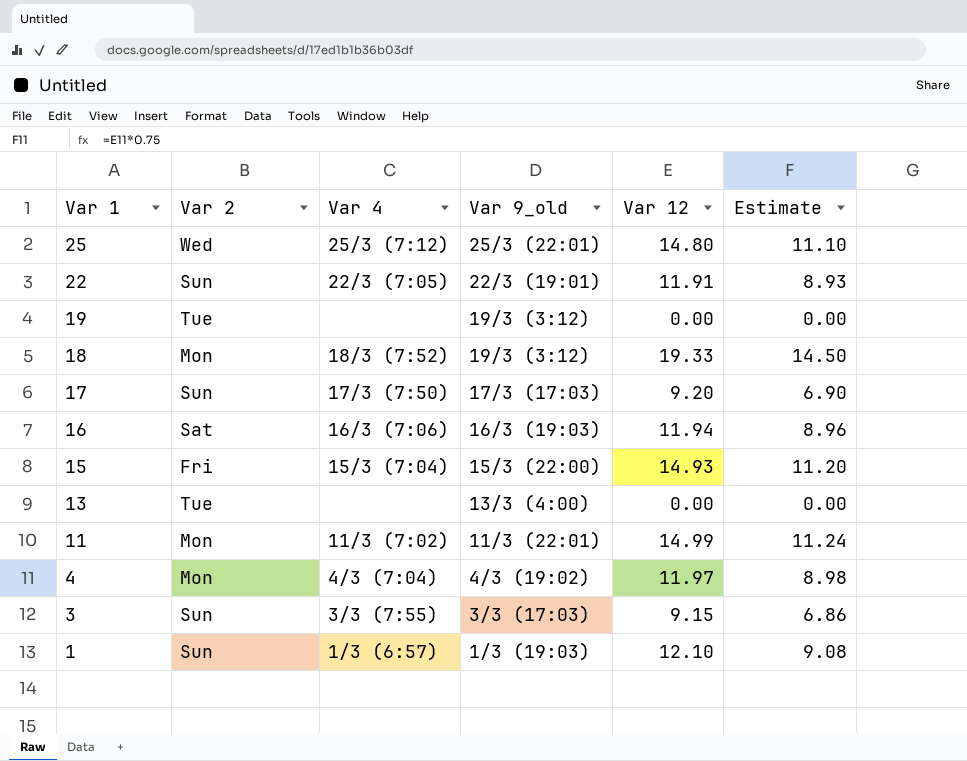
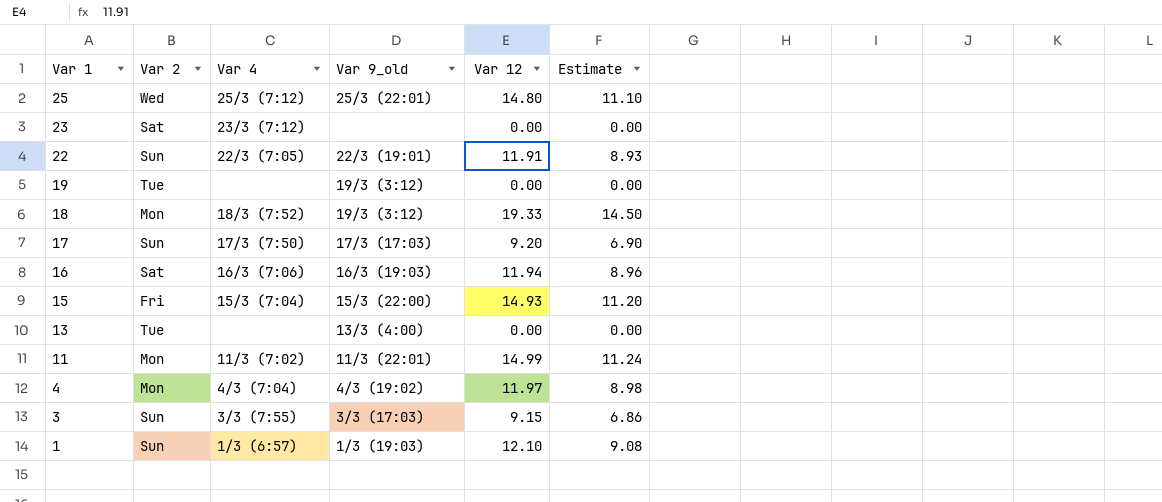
row 23: none -> Sat | 23/3 (7:12) | none | 0.00 | 0.00

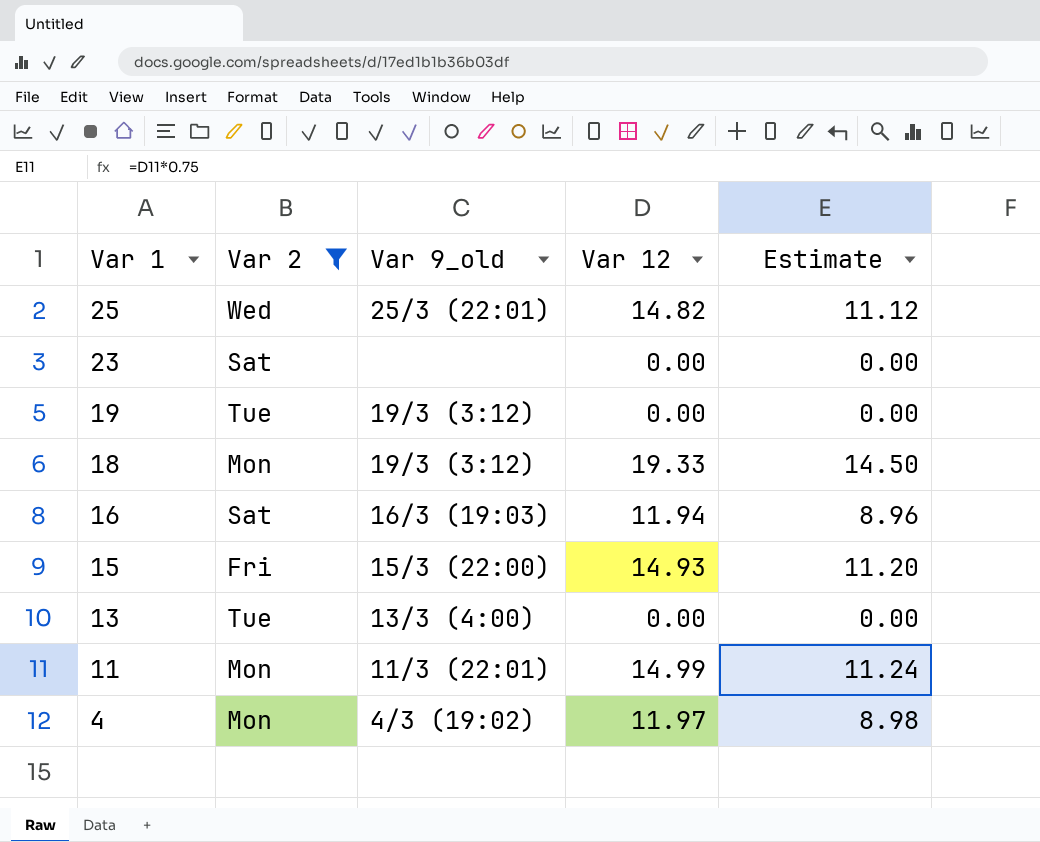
filter: none -> Var 2 != Sun
column Var 4 | position: 3 -> none
25 | Var 12: 14.80 -> 14.82
25 | Estimate: 11.10 -> 11.12

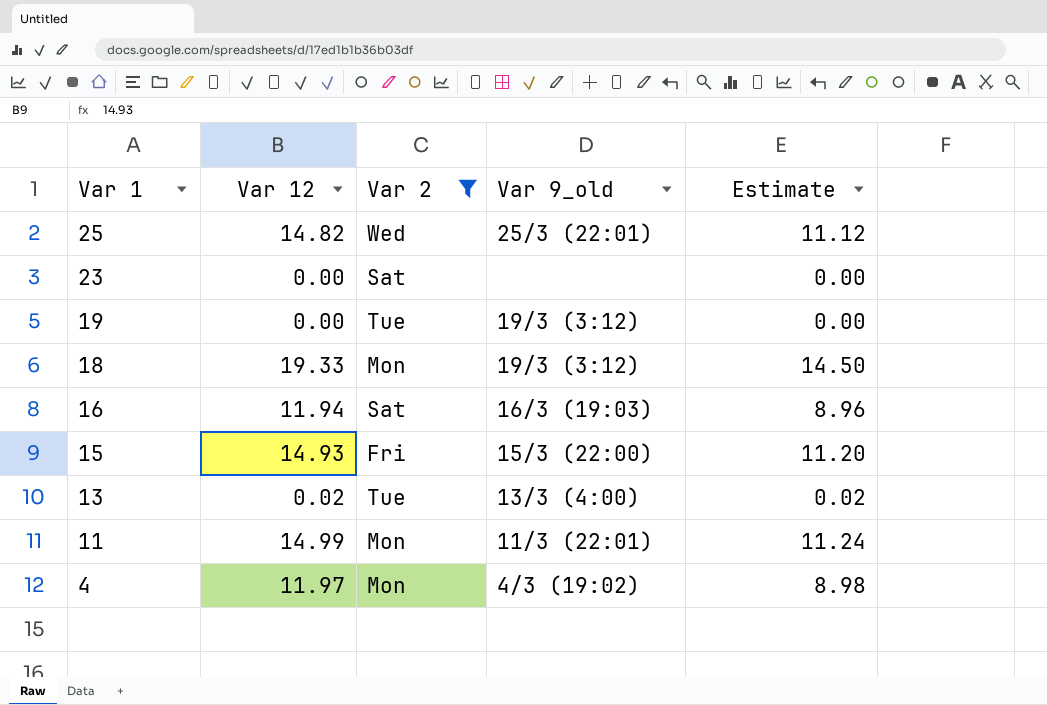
column Var 12 | position: 4 -> 2
13 | Var 12: 0.00 -> 0.02
13 | Estimate: 0.00 -> 0.02

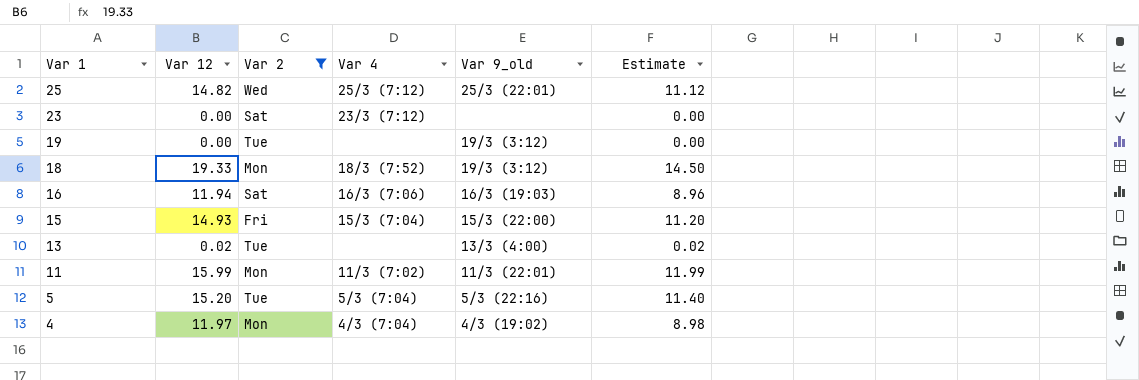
column Var 4 | position: none -> 4
11 | Var 12: 14.99 -> 15.99
11 | Estimate: 11.24 -> 11.99
row 5: none -> 15.20 | Tue | 5/3 (7:04) | 5/3 (22:16) | 11.40

